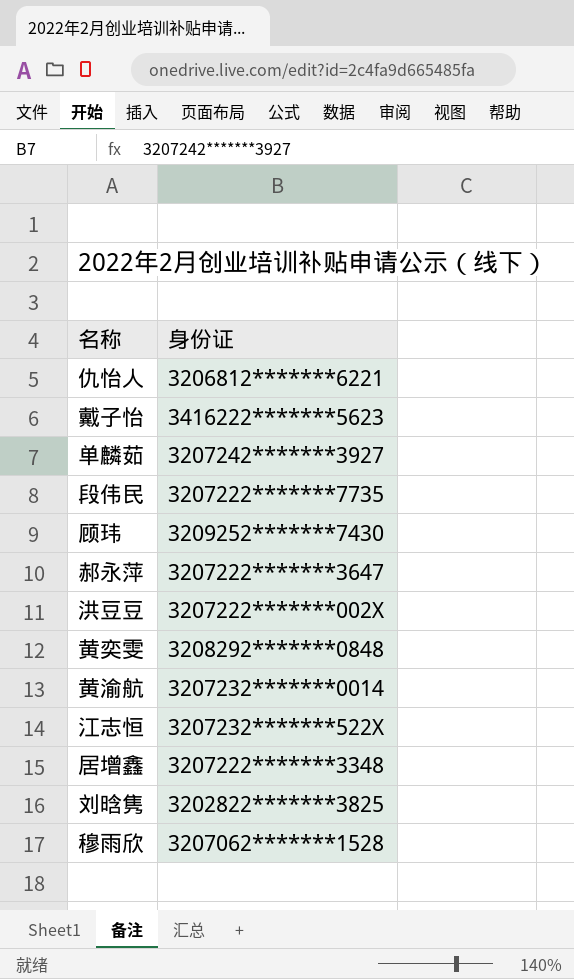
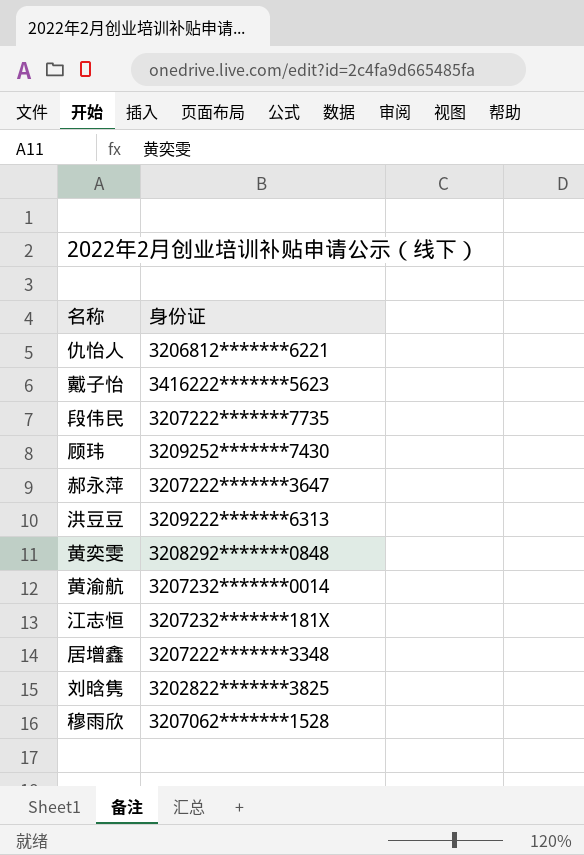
row 单麟茹: 3207242*******3927 -> none
洪豆豆 | 身份证: 3207222*******002X -> 3209222*******6313
江志恒 | 身份证: 3207232*******522X -> 3207232*******181X

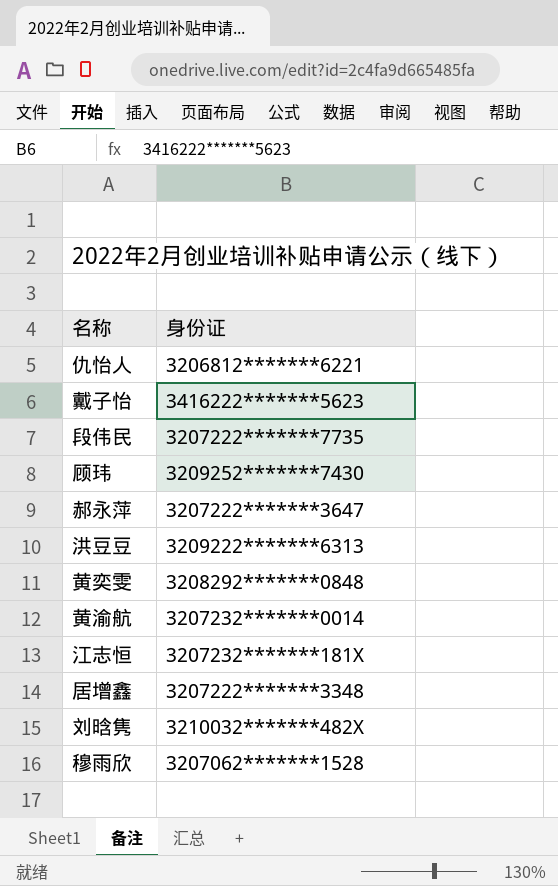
刘晗隽 | 身份证: 3202822*******3825 -> 3210032*******482X

